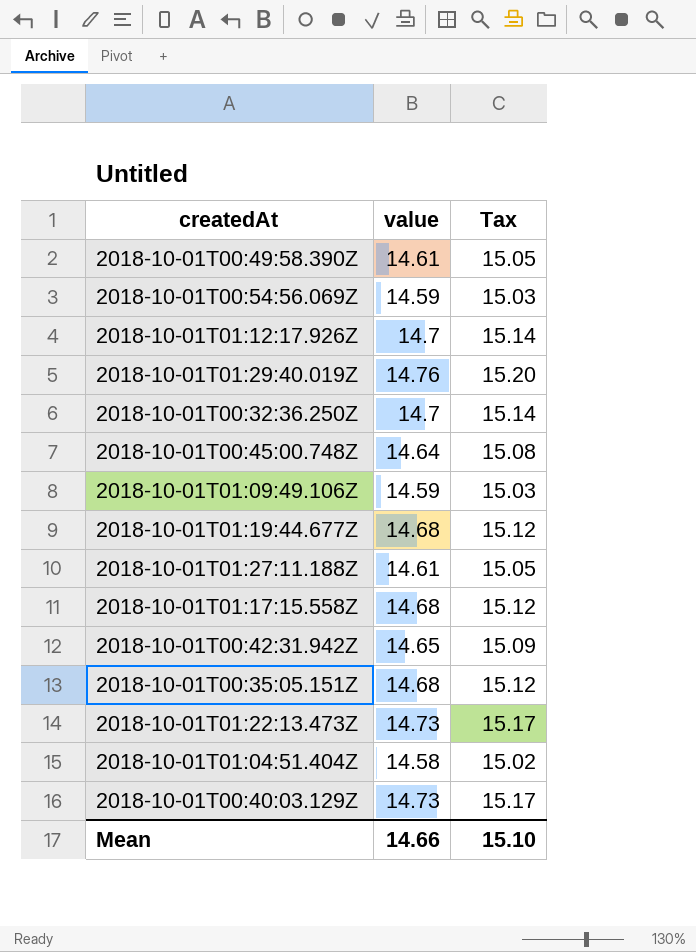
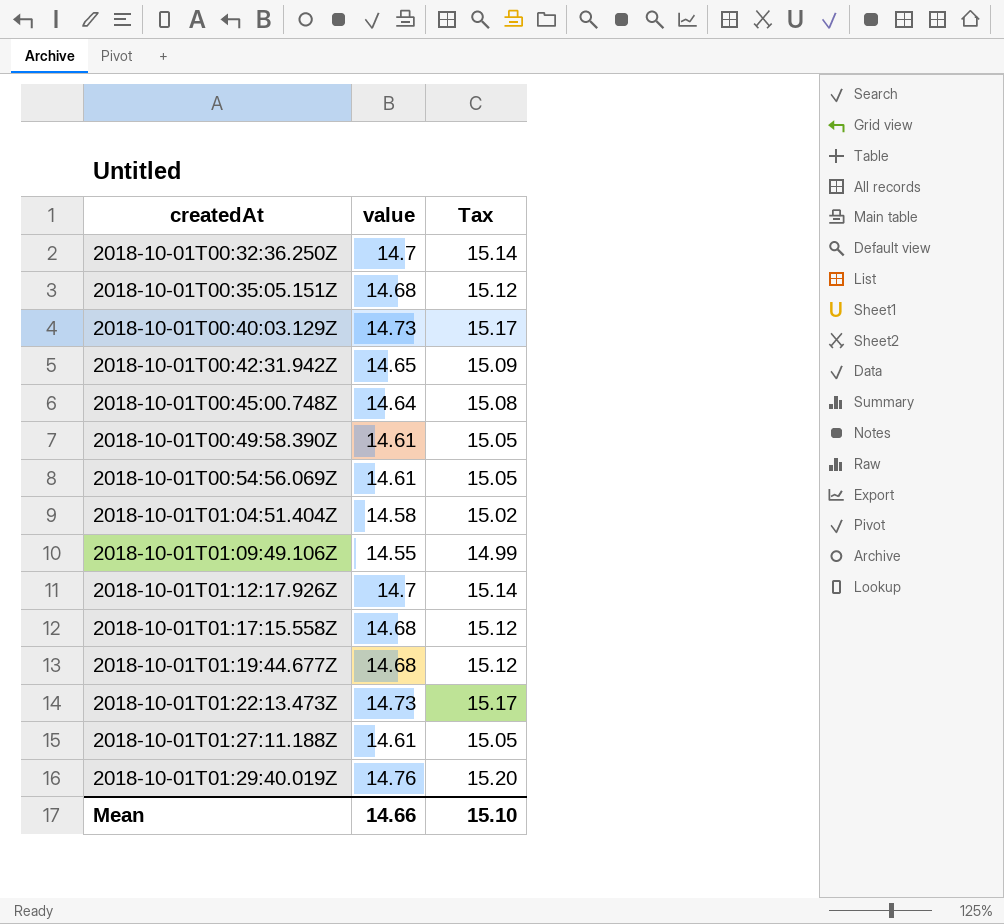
row order: none -> createdAt ascending
2018-10-01T00:54:56.069Z | value: 14.59 -> 14.61
2018-10-01T00:54:56.069Z | Tax: 15.03 -> 15.05
2018-10-01T01:09:49.106Z | value: 14.59 -> 14.55
2018-10-01T01:09:49.106Z | Tax: 15.03 -> 14.99

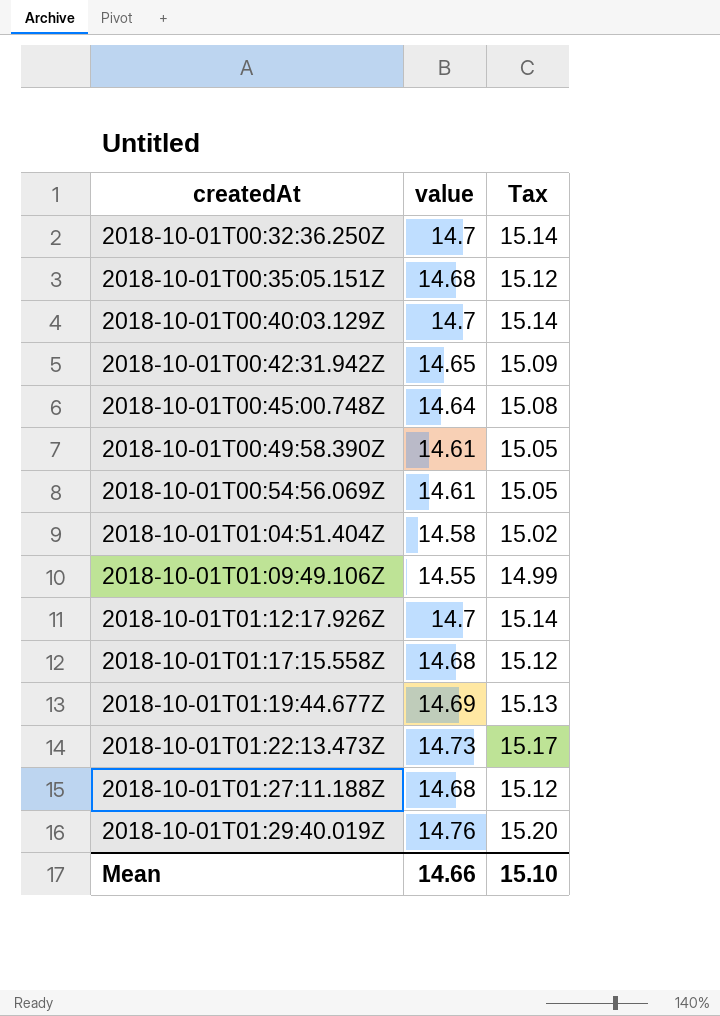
2018-10-01T00:40:03.129Z | value: 14.73 -> 14.7
2018-10-01T00:40:03.129Z | Tax: 15.17 -> 15.14
2018-10-01T01:19:44.677Z | value: 14.68 -> 14.69
2018-10-01T01:19:44.677Z | Tax: 15.12 -> 15.13
2018-10-01T01:27:11.188Z | value: 14.61 -> 14.68
2018-10-01T01:27:11.188Z | Tax: 15.05 -> 15.12

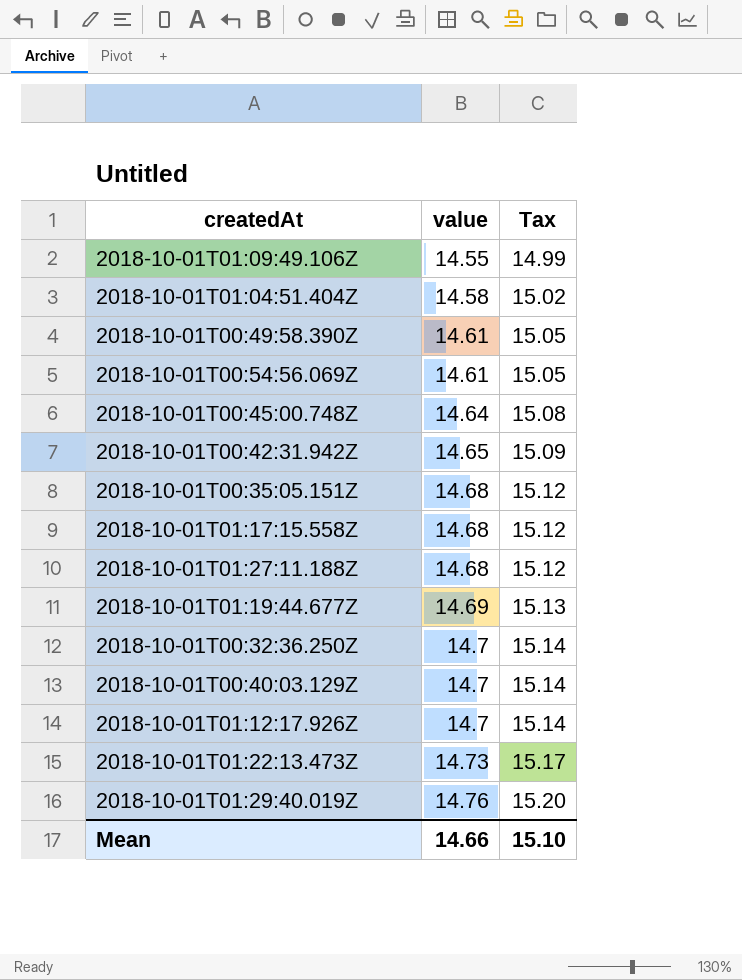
row order: createdAt ascending -> value ascending

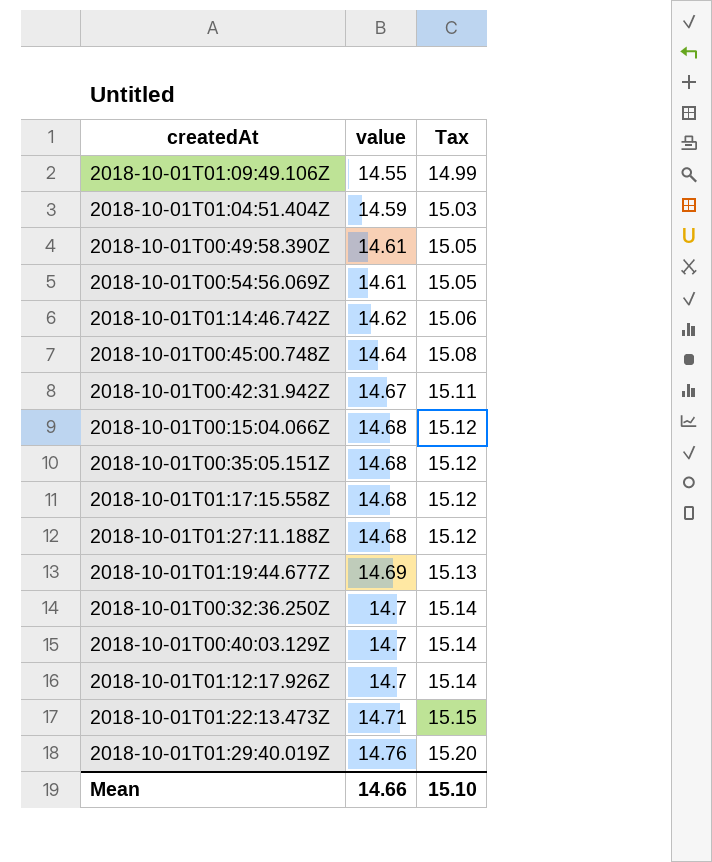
2018-10-01T01:04:51.404Z | value: 14.58 -> 14.59
2018-10-01T01:04:51.404Z | Tax: 15.02 -> 15.03
row 2018-10-01T01:14:46.742Z: none -> 14.62 | 15.06
2018-10-01T00:42:31.942Z | value: 14.65 -> 14.67
2018-10-01T00:42:31.942Z | Tax: 15.09 -> 15.11
row 2018-10-01T00:15:04.066Z: none -> 14.68 | 15.12
2018-10-01T01:22:13.473Z | value: 14.73 -> 14.71
2018-10-01T01:22:13.473Z | Tax: 15.17 -> 15.15

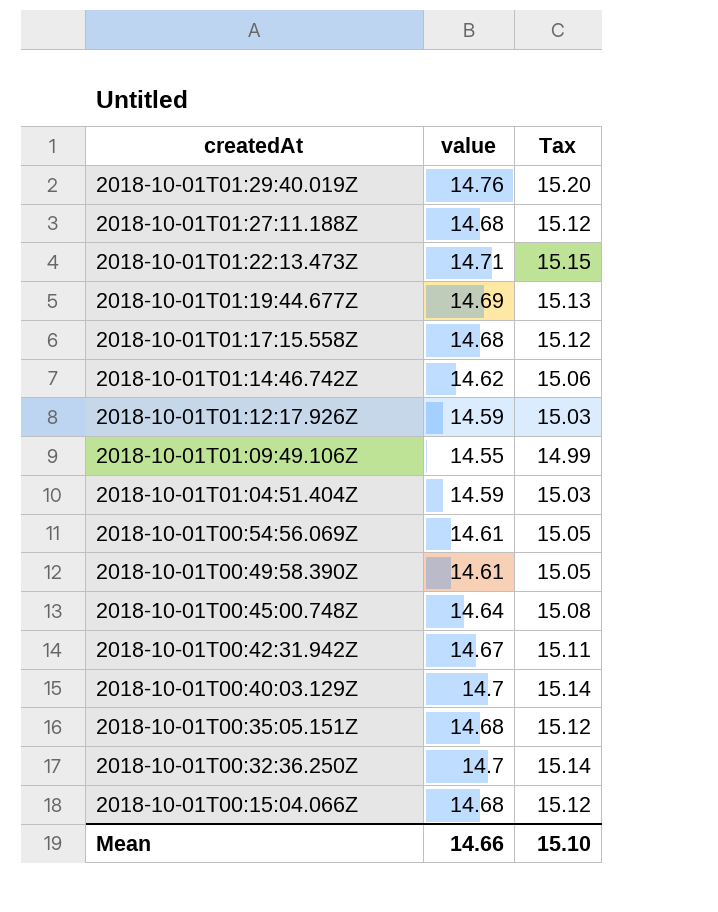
row order: value ascending -> createdAt descending
2018-10-01T01:12:17.926Z | value: 14.7 -> 14.59
2018-10-01T01:12:17.926Z | Tax: 15.14 -> 15.03

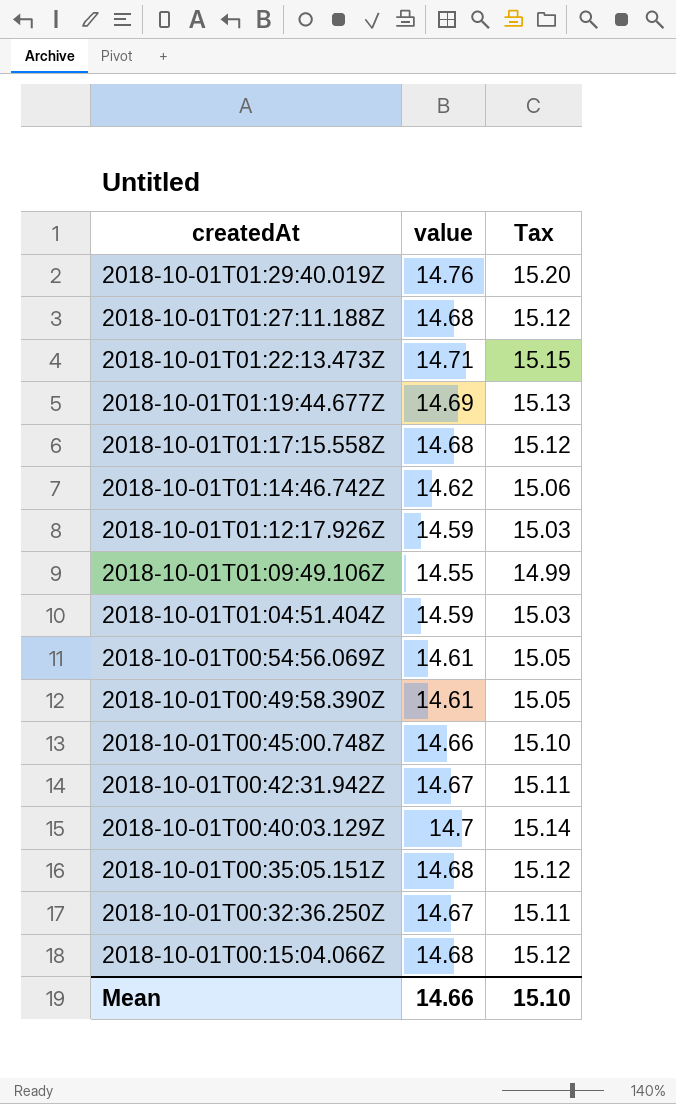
2018-10-01T00:45:00.748Z | value: 14.64 -> 14.66
2018-10-01T00:45:00.748Z | Tax: 15.08 -> 15.10
2018-10-01T00:32:36.250Z | value: 14.7 -> 14.67
2018-10-01T00:32:36.250Z | Tax: 15.14 -> 15.11

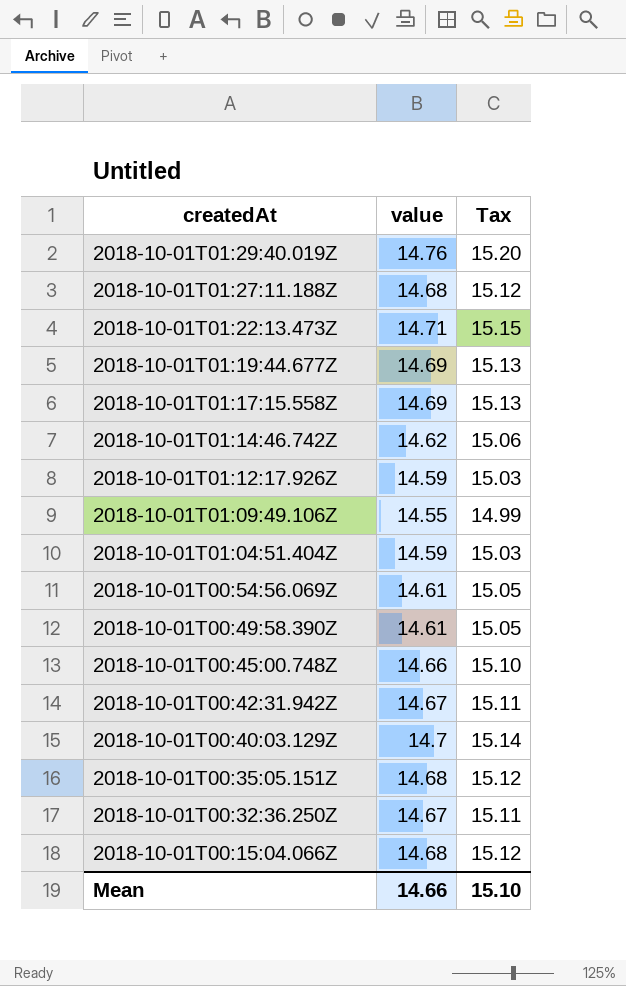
2018-10-01T01:17:15.558Z | value: 14.68 -> 14.69
2018-10-01T01:17:15.558Z | Tax: 15.12 -> 15.13

